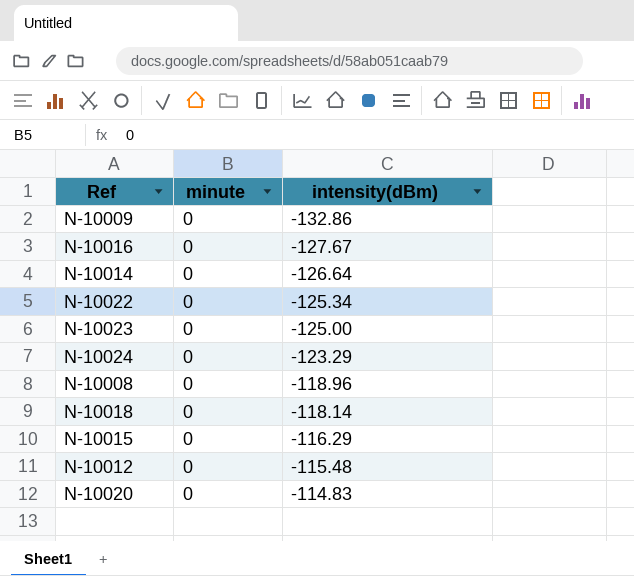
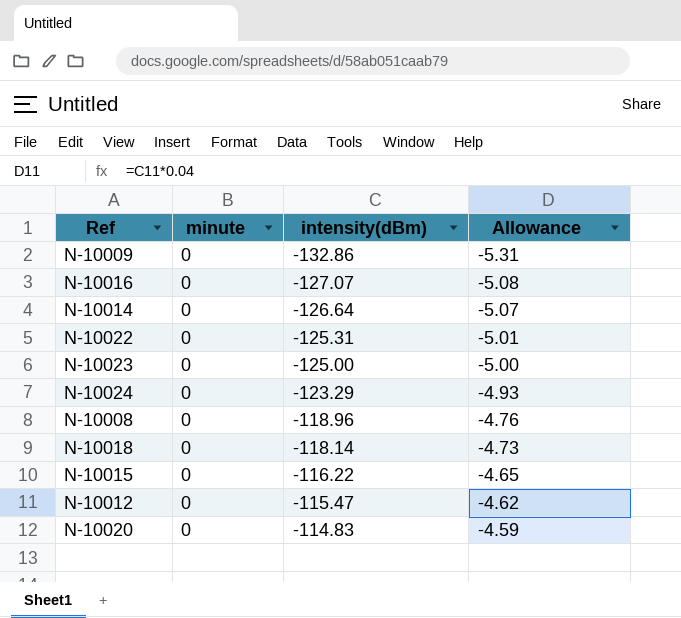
column Allowance | formula: none -> [intensity(dBm)] * 0.04
N-10016 | intensity(dBm): -127.67 -> -127.07
N-10022 | intensity(dBm): -125.34 -> -125.31
N-10015 | intensity(dBm): -116.29 -> -116.22
N-10012 | intensity(dBm): -115.48 -> -115.47

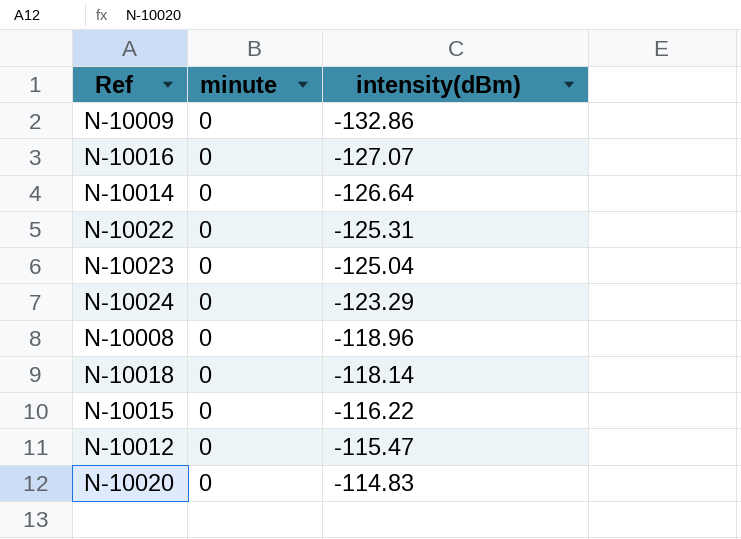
column Allowance | formula: [intensity(dBm)] * 0.04 -> none
N-10023 | intensity(dBm): -125.00 -> -125.04

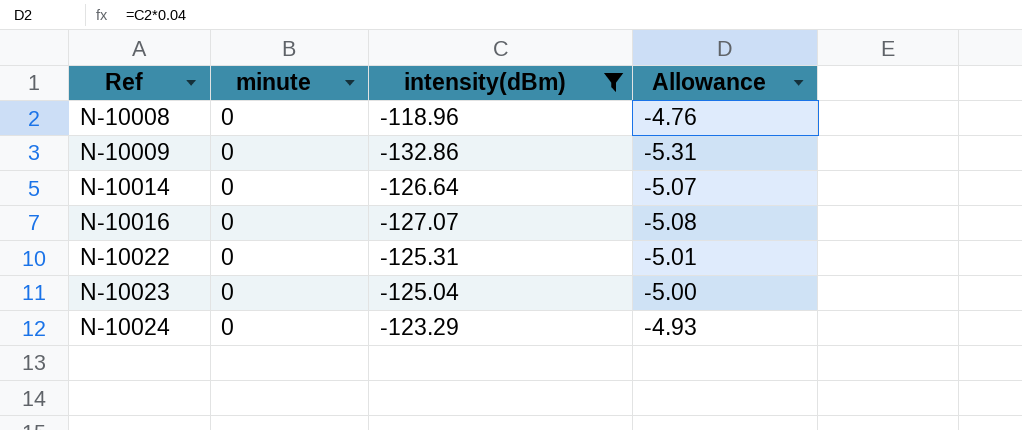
filter: none -> intensity(dBm) <= -118.96
row order: intensity(dBm) ascending -> Ref ascending
column Allowance | formula: none -> [intensity(dBm)] * 0.04

